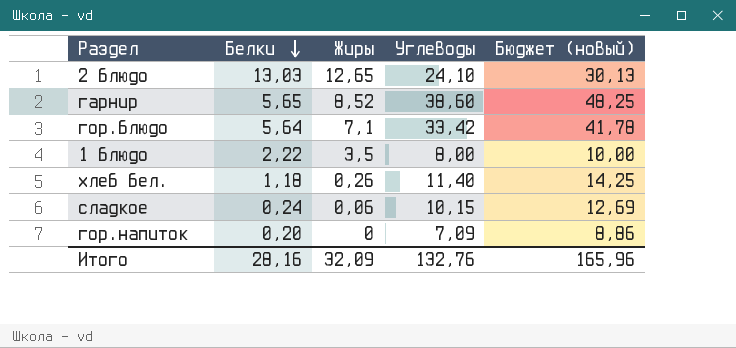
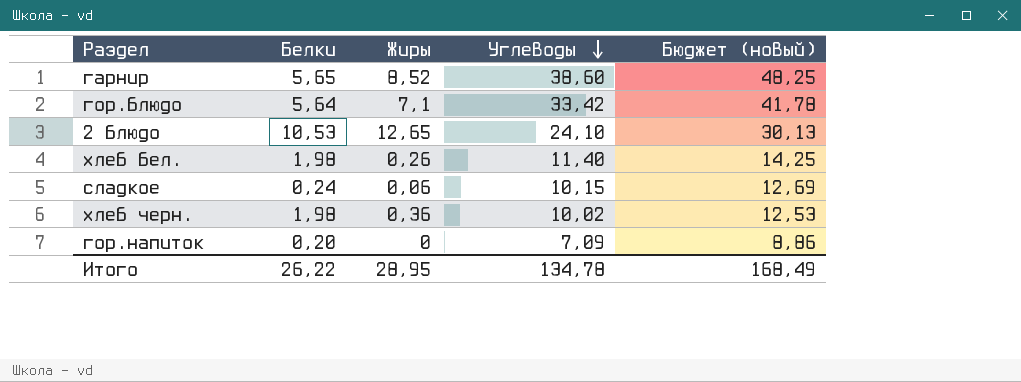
row order: Белки descending -> Углеводы descending
row 1 блюдо: 2,22 | 3,5 | 8,00 | 10,00 -> none
2 блюдо | Белки: 13,03 -> 10,53
хлеб бел. | Белки: 1,18 -> 1,98
row хлеб черн.: none -> 1,98 | 0,36 | 10,02 | 12,53
Итого | Белки: 28,16 -> 26,22
Итого | Жиры: 32,09 -> 28,95
Итого | Углеводы: 132,76 -> 134,78
Итого | Бюджет (новый): 165,96 -> 168,49

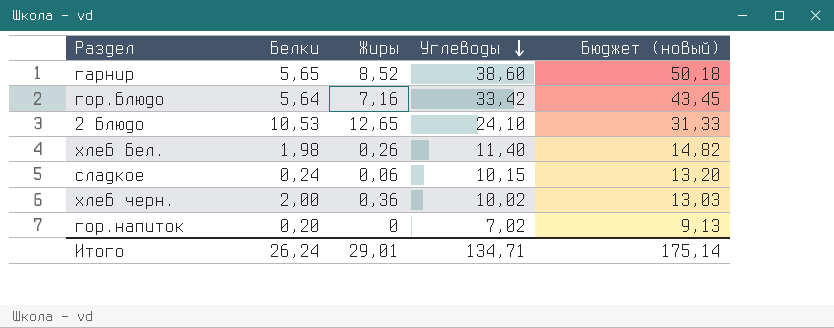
column Бюджет (новый) | formula: [Углеводы] * 1,25 -> [Углеводы] * 1,3
гор.блюдо | Жиры: 7,1 -> 7,16
хлеб черн. | Белки: 1,98 -> 2,00
гор.напиток | Углеводы: 7,09 -> 7,02
Итого | Белки: 26,22 -> 26,24
Итого | Жиры: 28,95 -> 29,01
Итого | Углеводы: 134,78 -> 134,71
Итого | Бюджет (новый): 168,49 -> 175,14

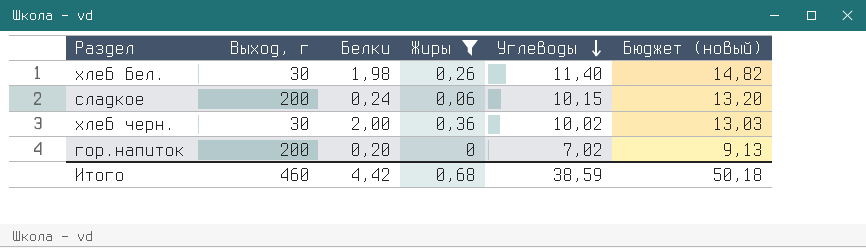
filter: none -> Жиры <= 0,36
column Выход, г | position: none -> 2
Итого | Белки: 26,24 -> 4,42
Итого | Жиры: 29,01 -> 0,68
Итого | Углеводы: 134,71 -> 38,59
Итого | Бюджет (новый): 175,14 -> 50,18

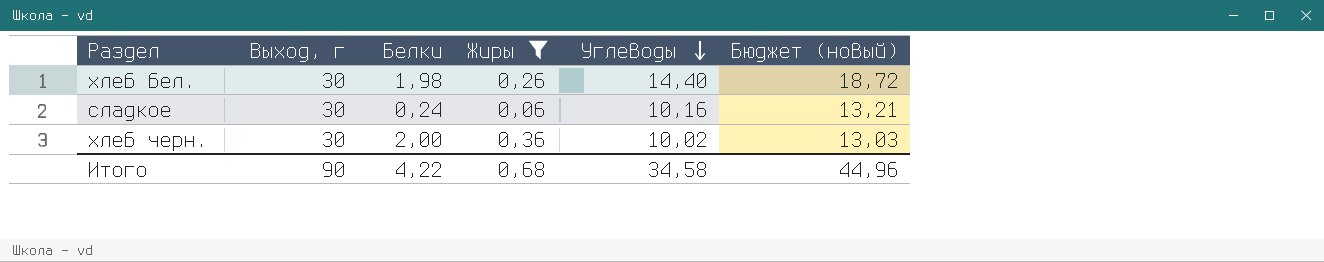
row гор.напиток: 200 | 0,20 | 0 | 7,02 | 9,13 -> none
хлеб бел. | Углеводы: 11,40 -> 14,40
хлеб бел. | Бюджет (новый): 14,82 -> 18,72
сладкое | Выход, г: 200 -> 30
сладкое | Углеводы: 10,15 -> 10,16
сладкое | Бюджет (новый): 13,20 -> 13,21
Итого | Выход, г: 460 -> 90
Итого | Белки: 4,42 -> 4,22
Итого | Углеводы: 38,59 -> 34,58
Итого | Бюджет (новый): 50,18 -> 44,96

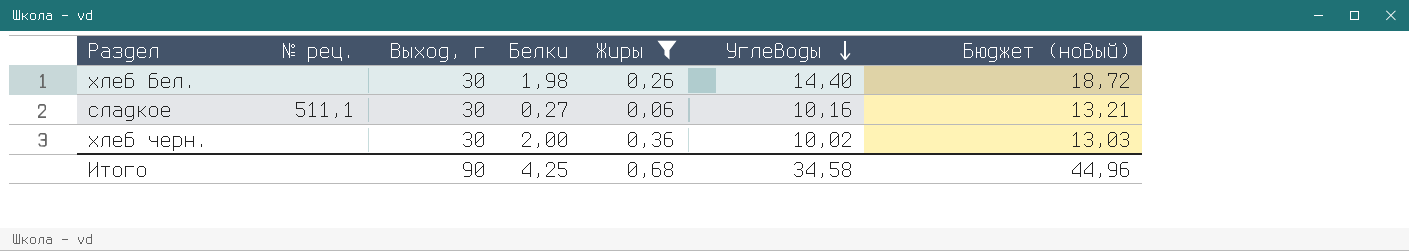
column № рец. | position: none -> 2
сладкое | Белки: 0,24 -> 0,27
Итого | Белки: 4,22 -> 4,25

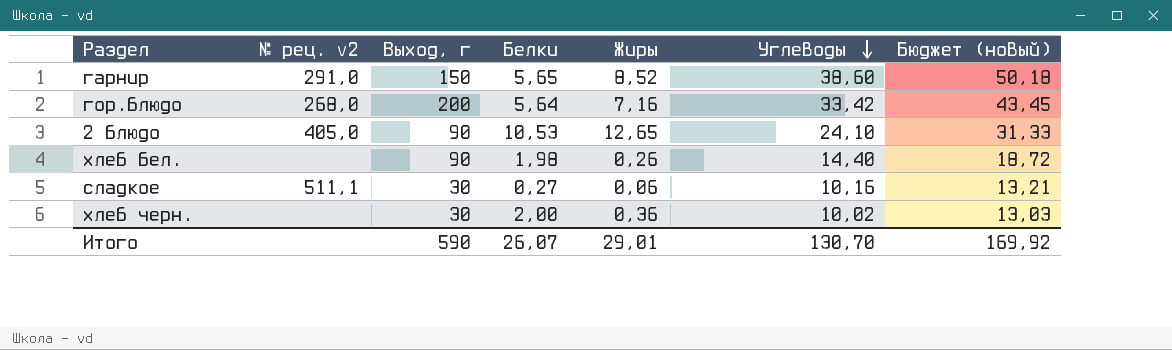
filter: Жиры <= 0,36 -> none
column name: № рец. -> № рец. v2
хлеб бел. | Выход, г: 30 -> 90
Итого | Выход, г: 90 -> 590
Итого | Белки: 4,25 -> 26,07
Итого | Жиры: 0,68 -> 29,01
Итого | Углеводы: 34,58 -> 130,70
Итого | Бюджет (новый): 44,96 -> 169,92

